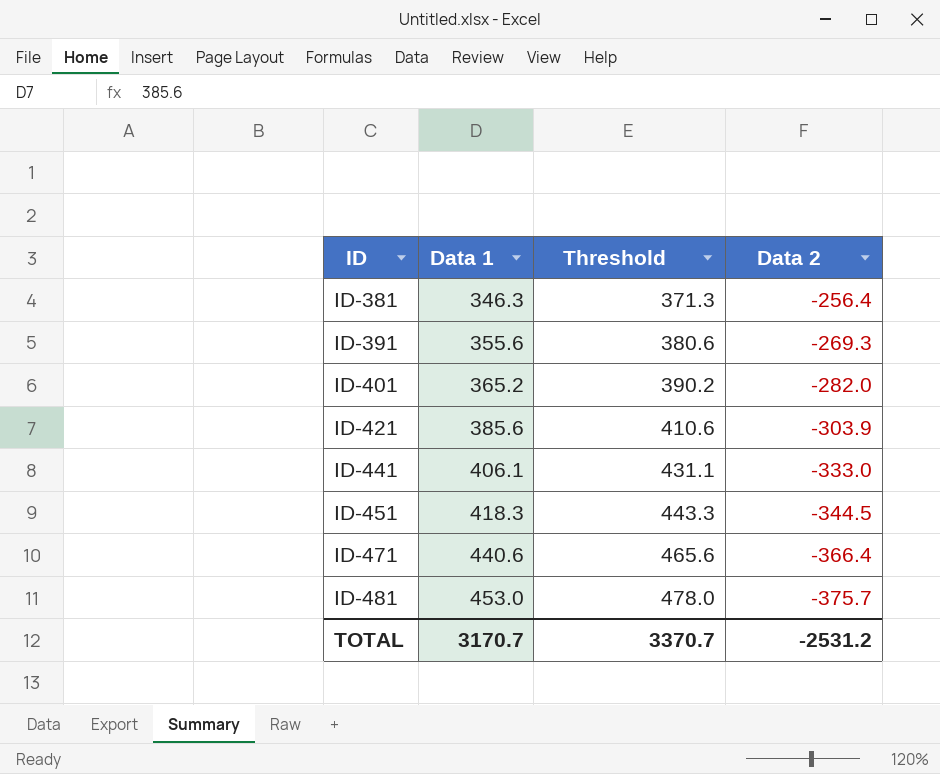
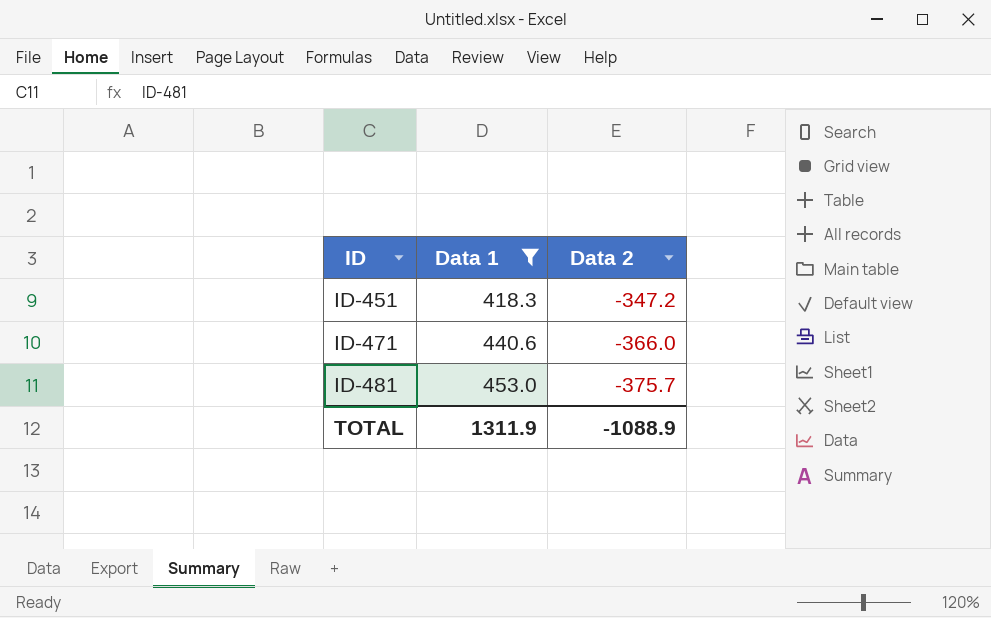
filter: none -> Data 1 >= 418.3
column Threshold | formula: [Data 1] + 25 -> none
ID-451 | Data 2: -344.5 -> -347.2
ID-471 | Data 2: -366.4 -> -366.0
TOTAL | Data 1: 3170.7 -> 1311.9
TOTAL | Data 2: -2531.2 -> -1088.9

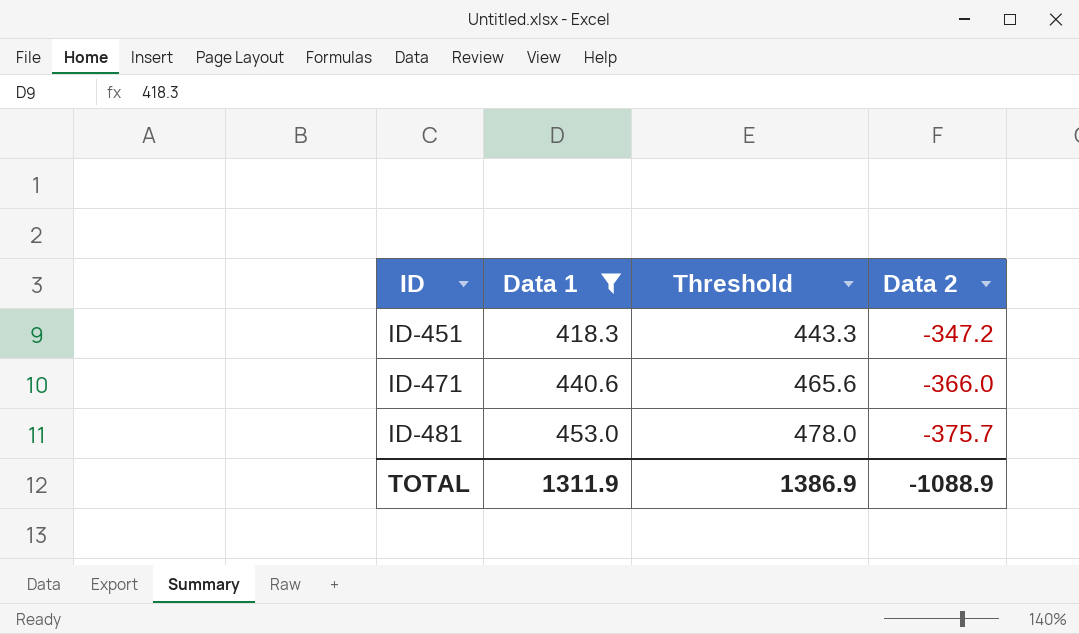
column Threshold | formula: none -> [Data 1] + 25

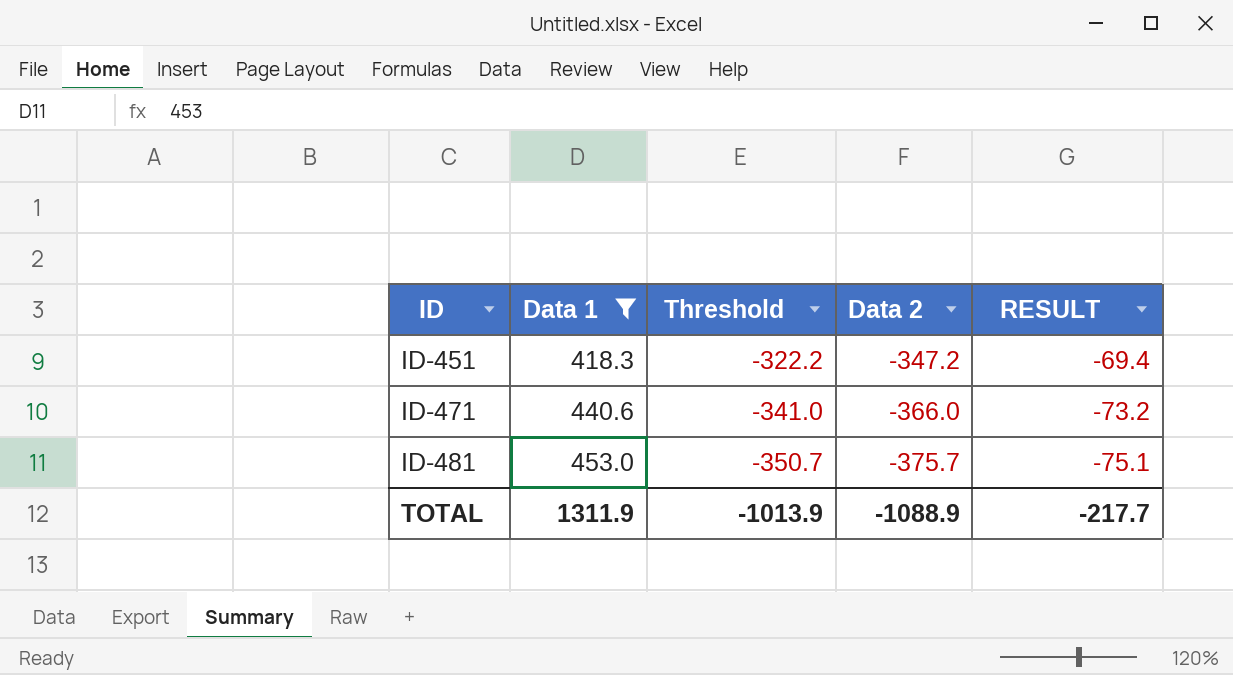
column Threshold | formula: [Data 1] + 25 -> [Data 2] + 25
column RESULT | formula: none -> [Data 2] * 0.2
TOTAL | Threshold: 1386.9 -> -1013.9

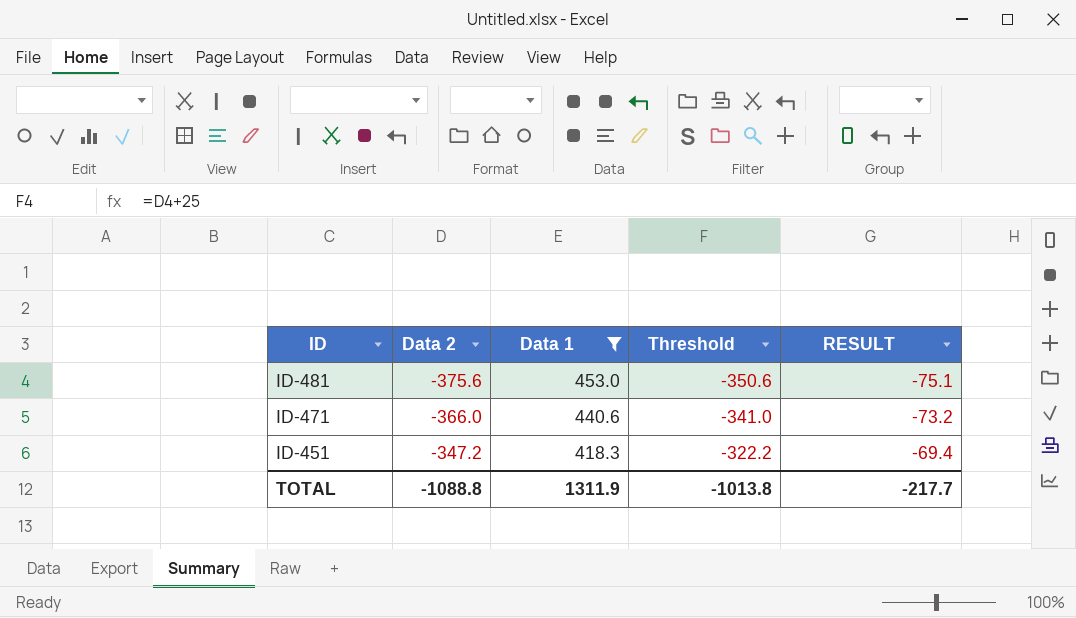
row order: ID ascending -> ID descending
column Data 2 | position: 4 -> 2
ID-481 | Data 2: -375.7 -> -375.6
ID-481 | Threshold: -350.7 -> -350.6
TOTAL | Data 2: -1088.9 -> -1088.8
TOTAL | Threshold: -1013.9 -> -1013.8

